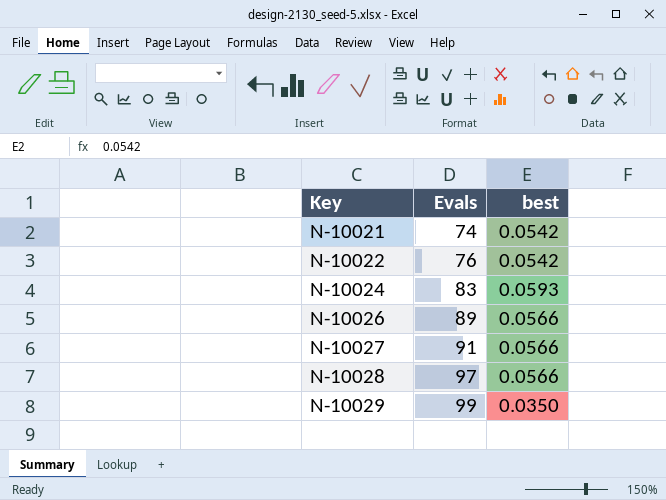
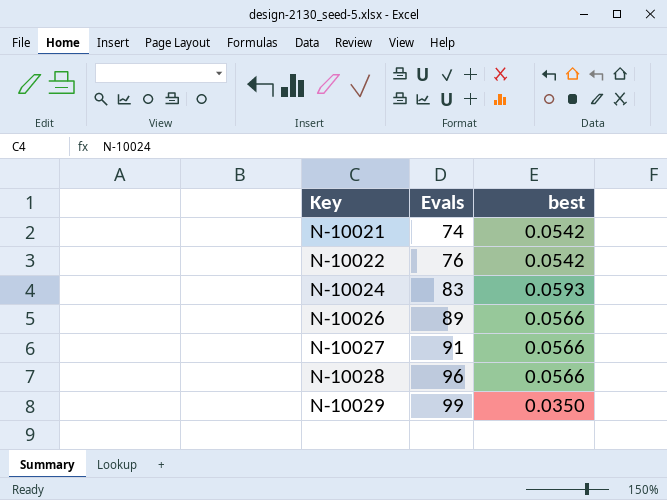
N-10028 | Evals: 97 -> 96

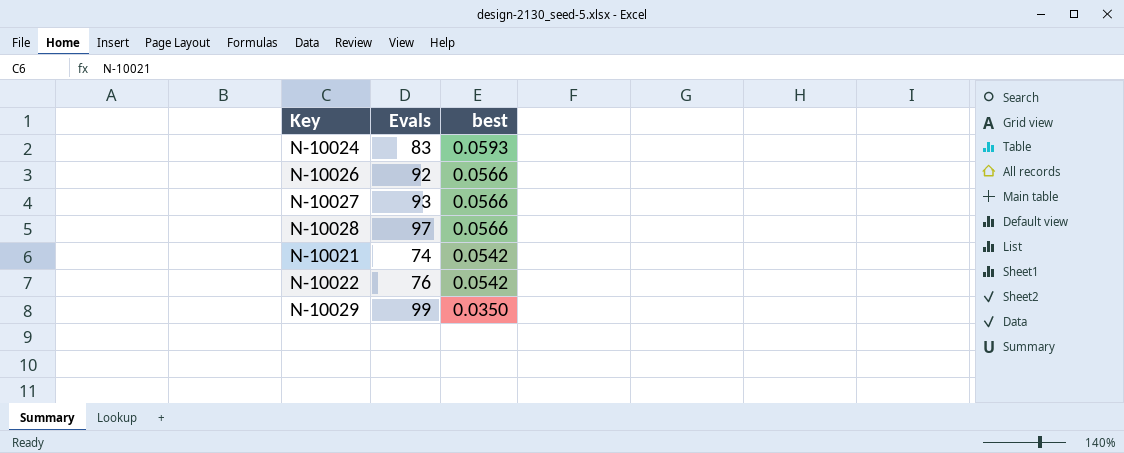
row order: Key ascending -> best descending
N-10026 | Evals: 89 -> 92
N-10027 | Evals: 91 -> 93
N-10028 | Evals: 96 -> 97

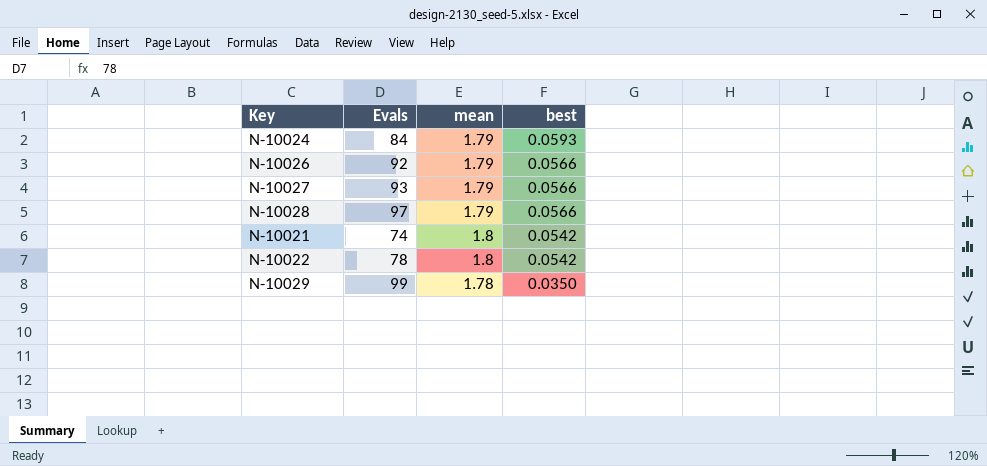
column mean | position: none -> 3
N-10024 | Evals: 83 -> 84
N-10022 | Evals: 76 -> 78

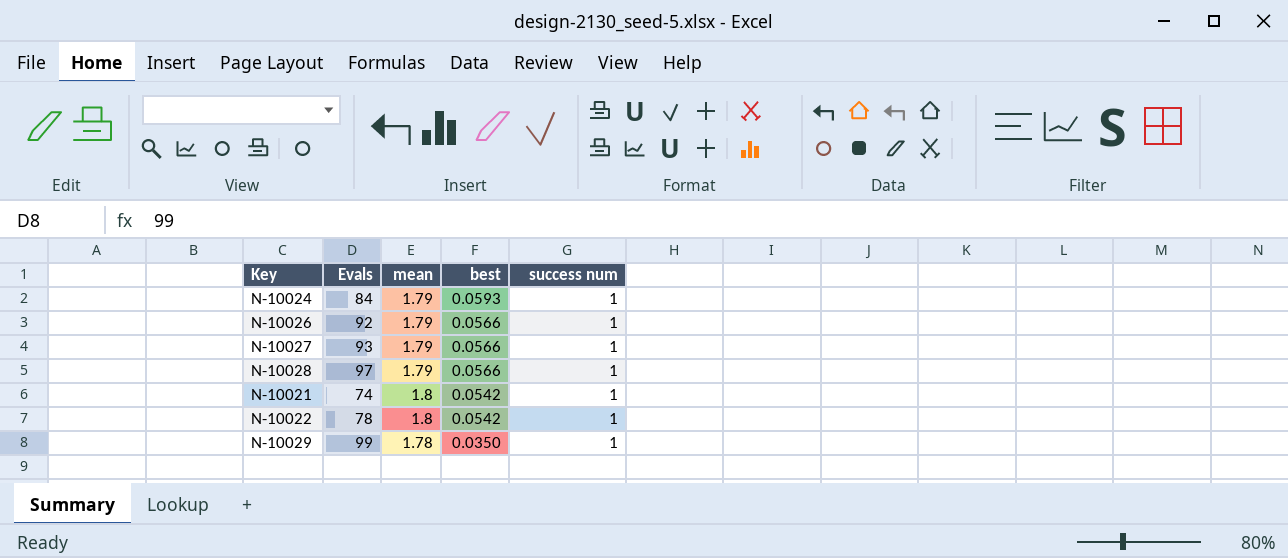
column success num | position: none -> 5

